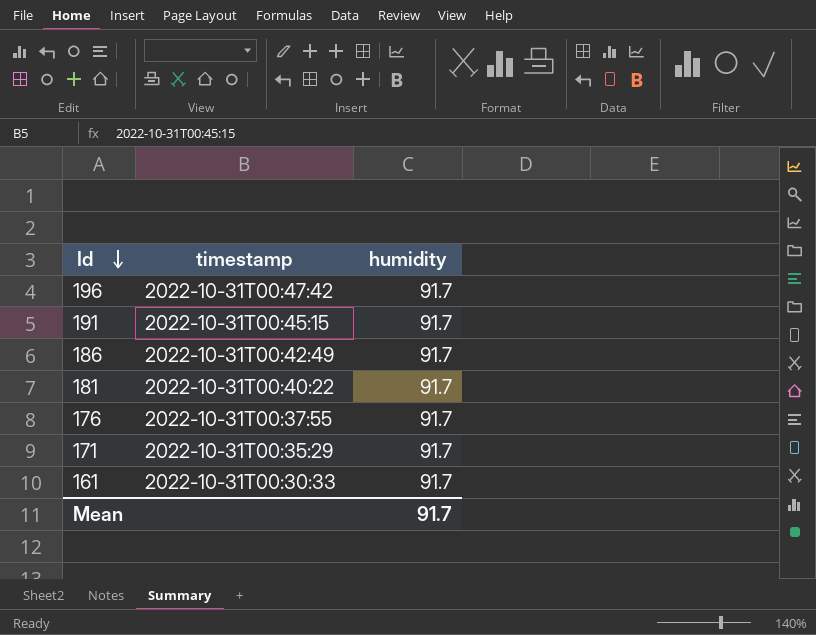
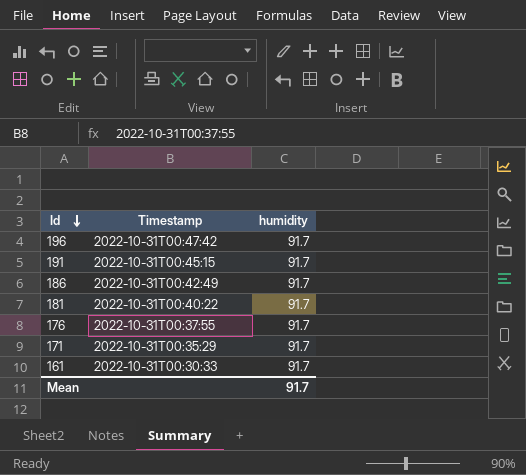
column name: timestamp -> Timestamp

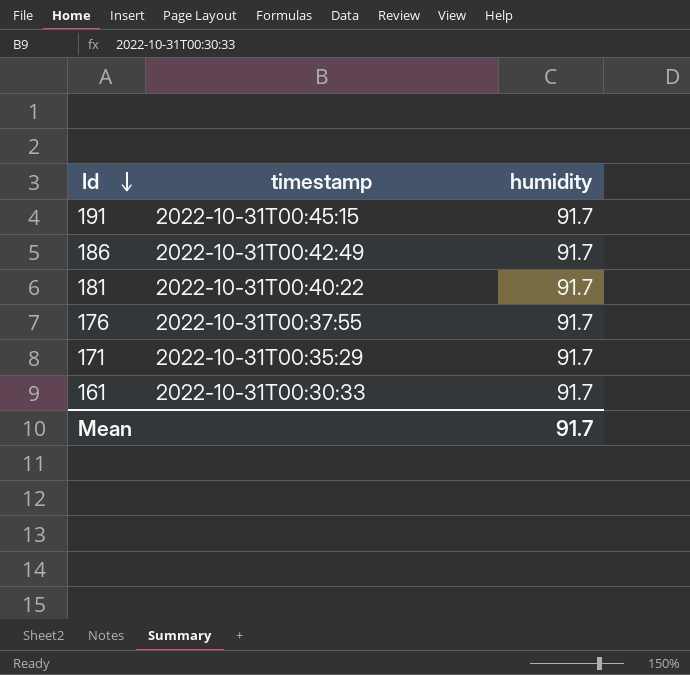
column name: Timestamp -> timestamp
row 196: 2022-10-31T00:47:42 | 91.7 -> none

